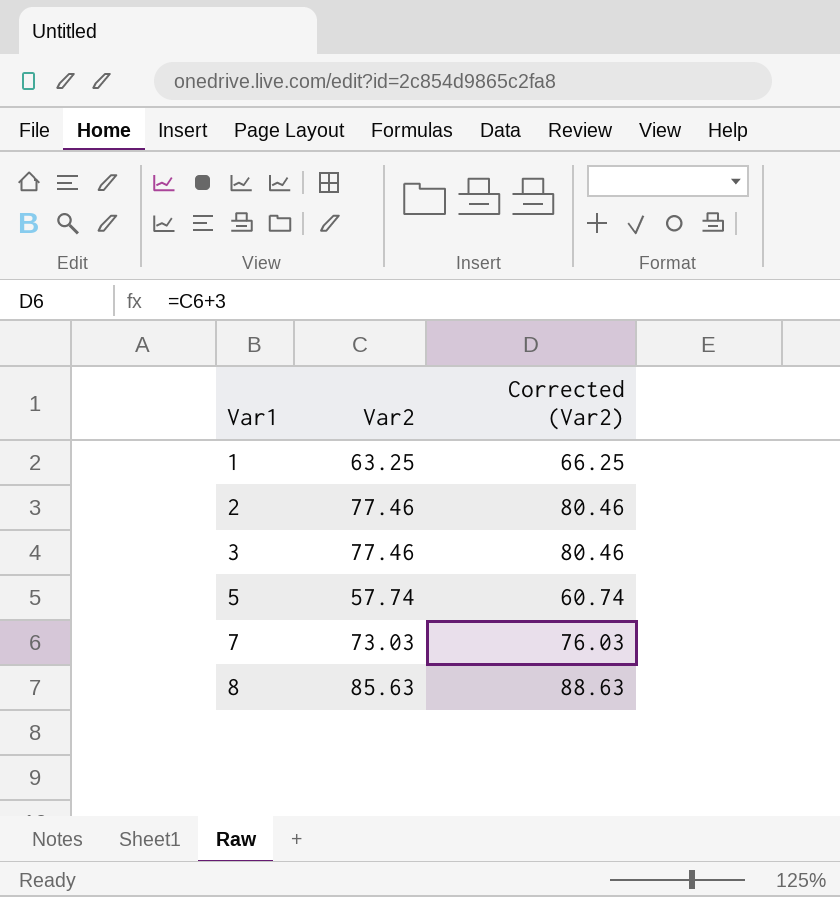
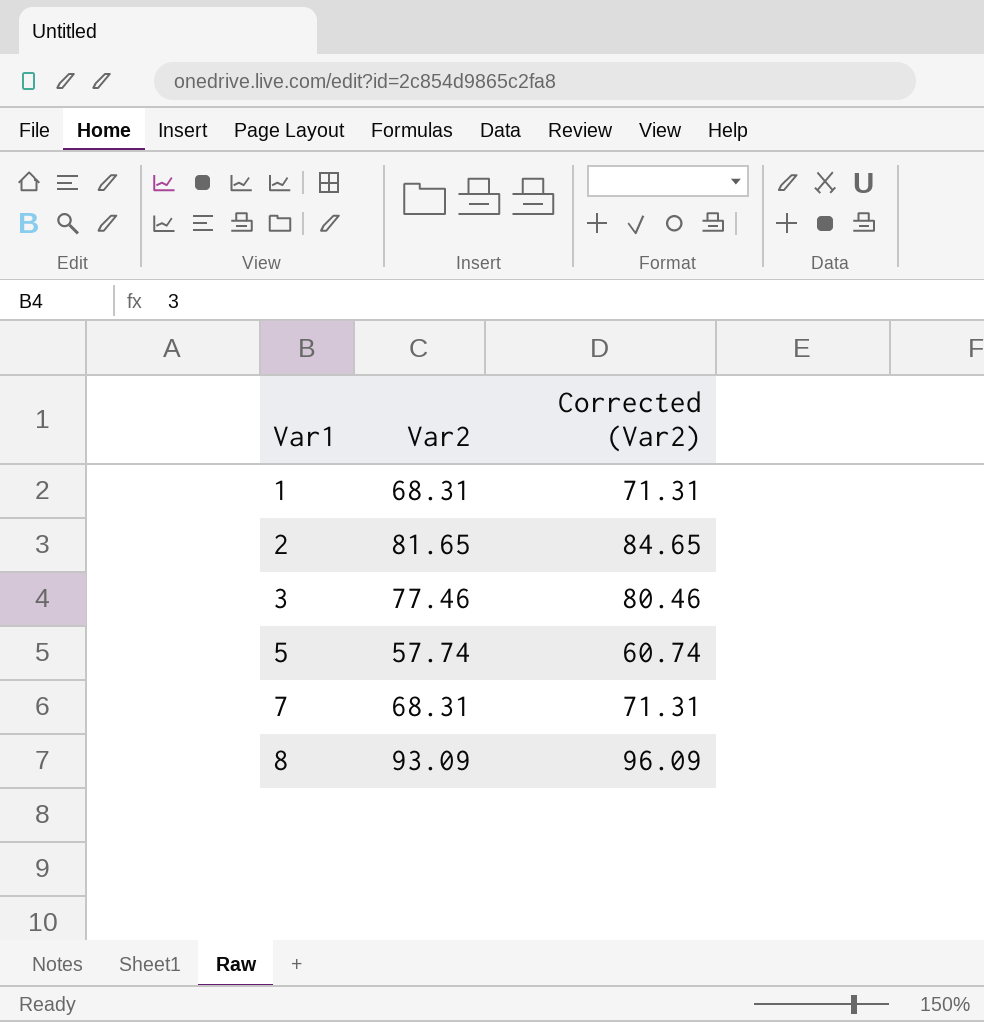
1 | Var2: 63.25 -> 68.31
1 | Corrected (Var2): 66.25 -> 71.31
2 | Var2: 77.46 -> 81.65
2 | Corrected (Var2): 80.46 -> 84.65
7 | Var2: 73.03 -> 68.31
7 | Corrected (Var2): 76.03 -> 71.31
8 | Var2: 85.63 -> 93.09
8 | Corrected (Var2): 88.63 -> 96.09

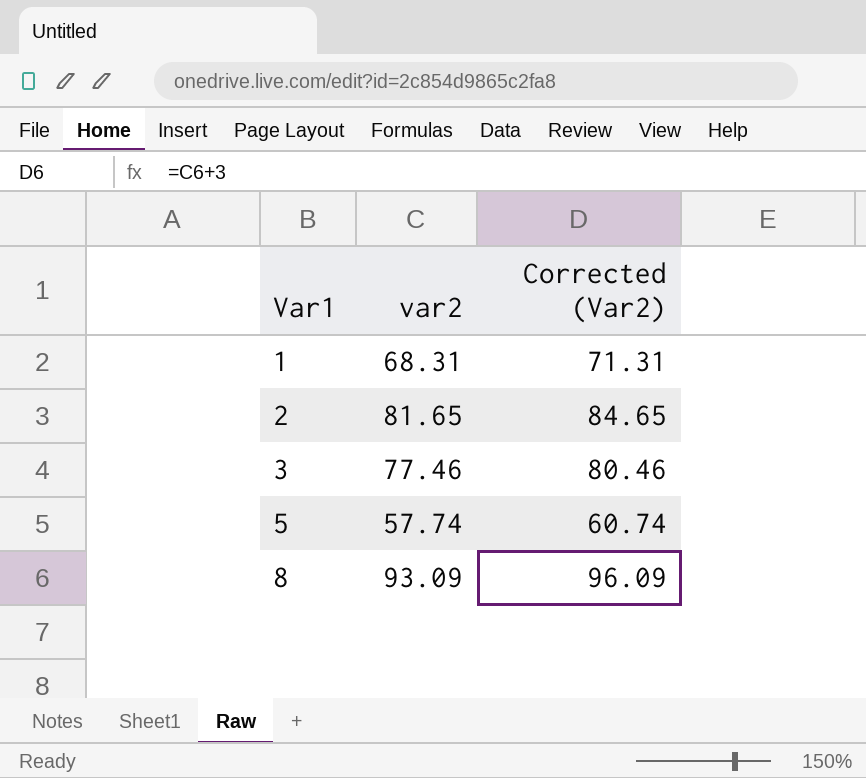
column name: Var2 -> var2
row 7: 68.31 | 71.31 -> none

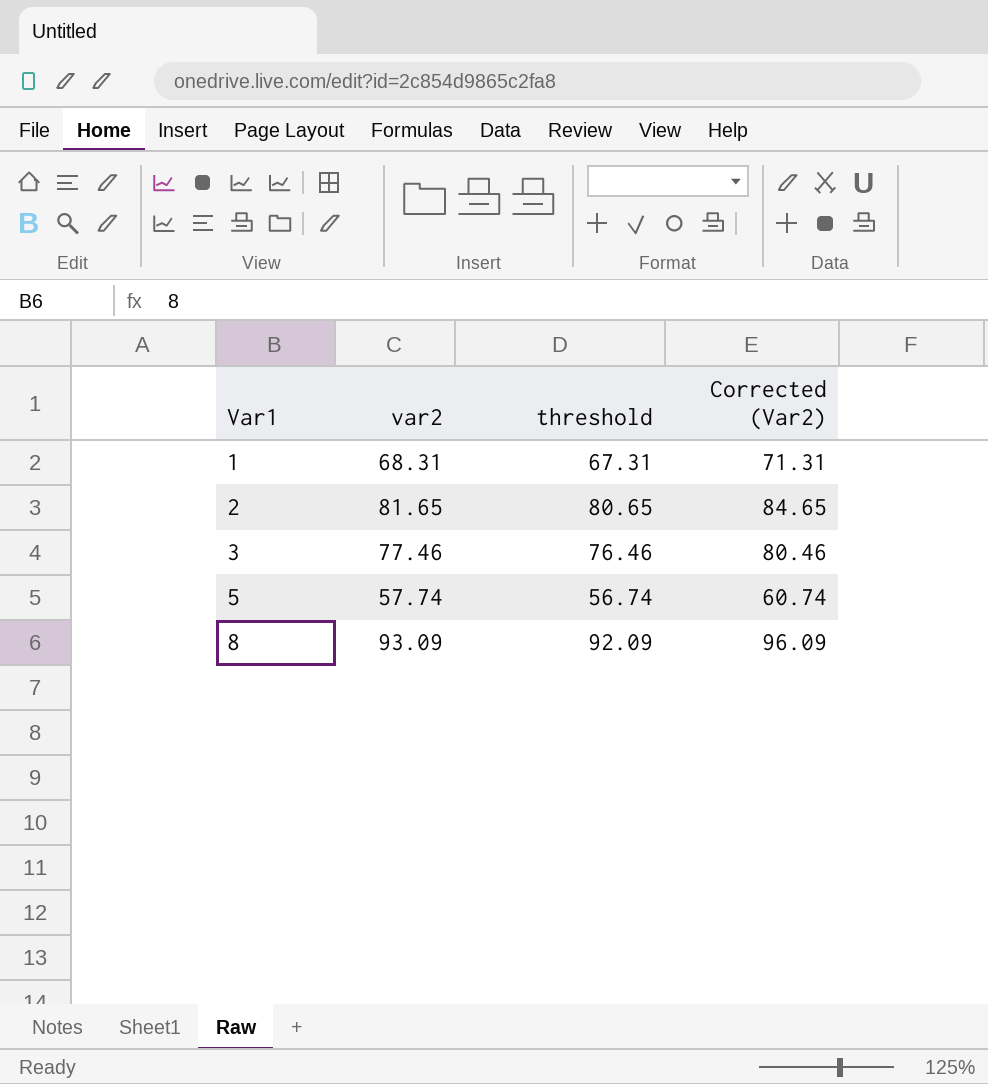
column threshold | formula: none -> [var2] - 1

